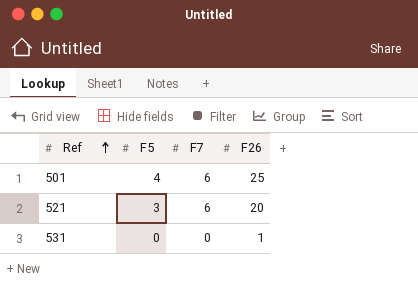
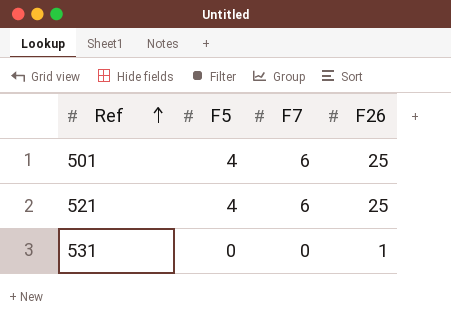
521 | F5: 3 -> 4
521 | F26: 20 -> 25

